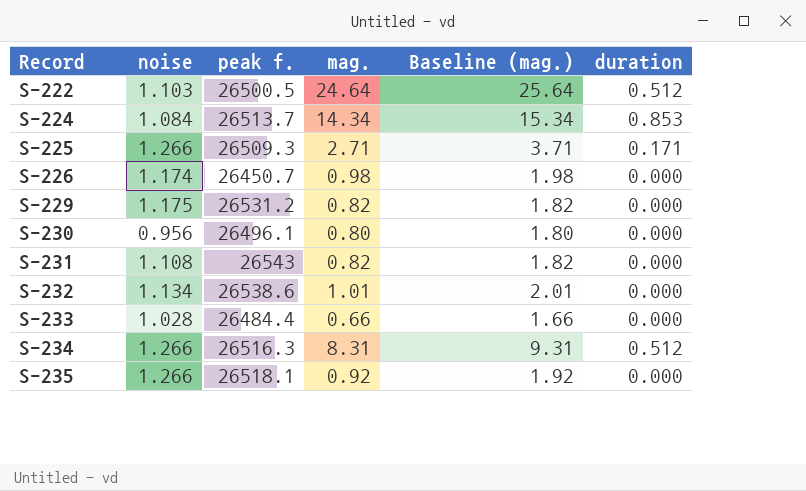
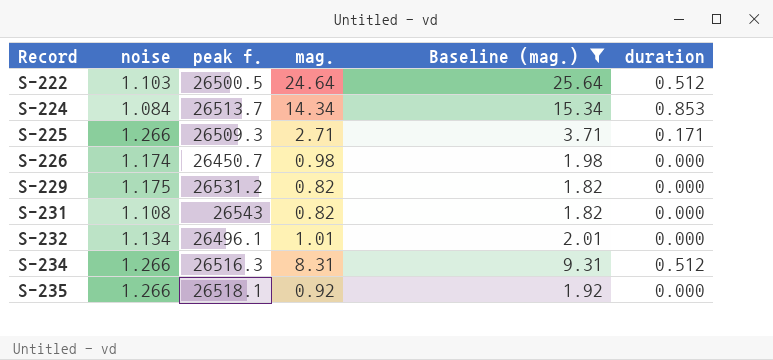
filter: none -> Baseline (mag.) >= 1.82
S-232 | peak f.: 26538.6 -> 26496.1

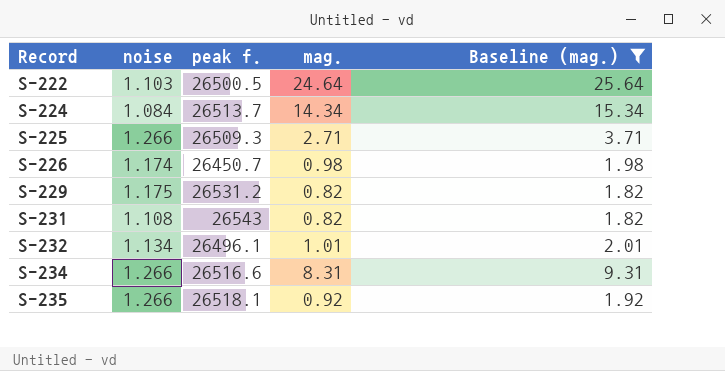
column duration | position: 6 -> none
S-234 | peak f.: 26516.3 -> 26516.6

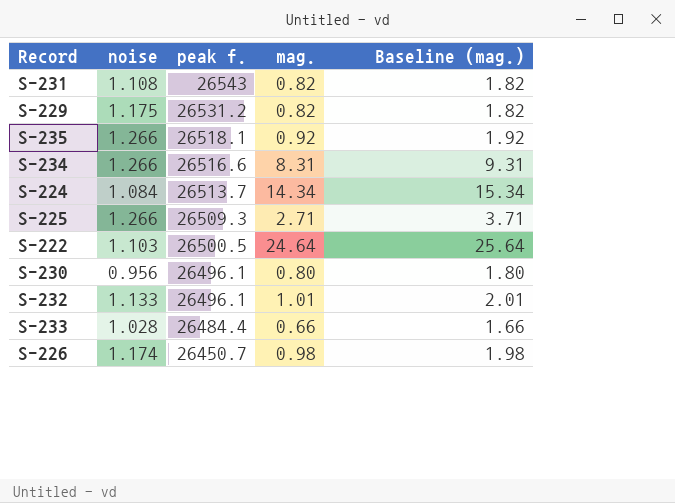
filter: Baseline (mag.) >= 1.82 -> none
row order: Record ascending -> peak f. descending
S-232 | noise: 1.134 -> 1.133

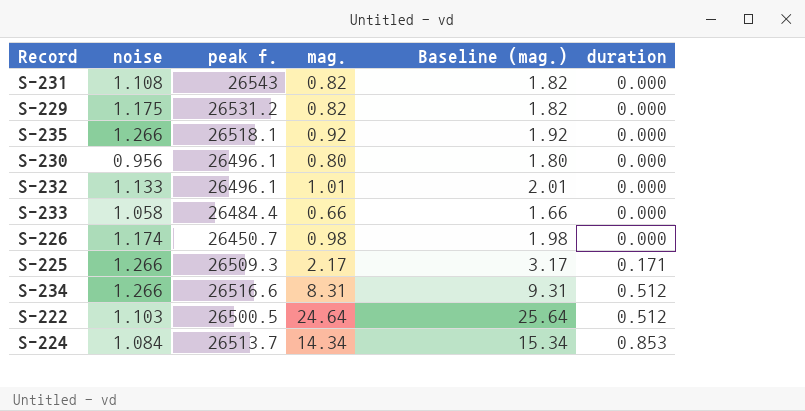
row order: peak f. descending -> duration ascending
column duration | position: none -> 6
S-233 | noise: 1.028 -> 1.058
S-225 | mag.: 2.71 -> 2.17
S-225 | Baseline (mag.): 3.71 -> 3.17

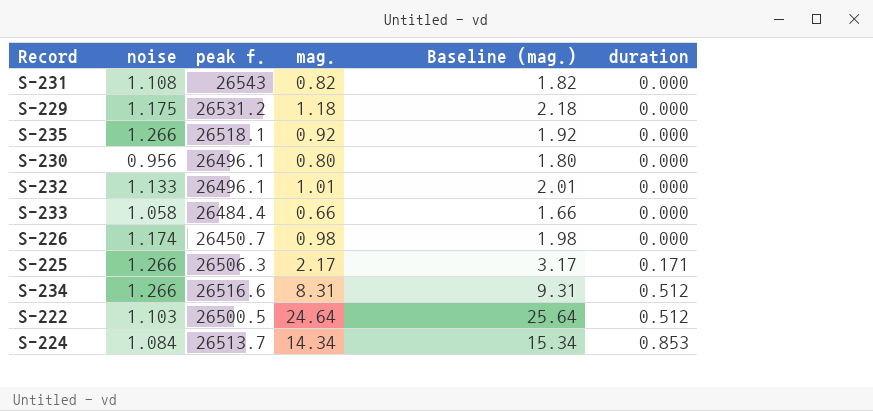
S-229 | mag.: 0.82 -> 1.18
S-229 | Baseline (mag.): 1.82 -> 2.18
S-225 | peak f.: 26509.3 -> 26506.3

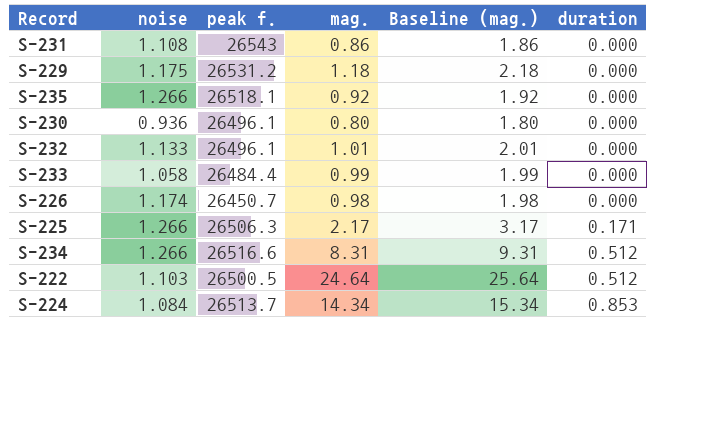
S-231 | mag.: 0.82 -> 0.86
S-231 | Baseline (mag.): 1.82 -> 1.86
S-230 | noise: 0.956 -> 0.936
S-233 | mag.: 0.66 -> 0.99
S-233 | Baseline (mag.): 1.66 -> 1.99

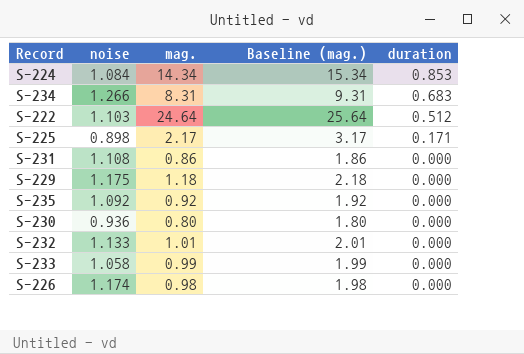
row order: duration ascending -> duration descending
column peak f. | position: 3 -> none
S-234 | duration: 0.512 -> 0.683
S-225 | noise: 1.266 -> 0.898
S-235 | noise: 1.266 -> 1.092

